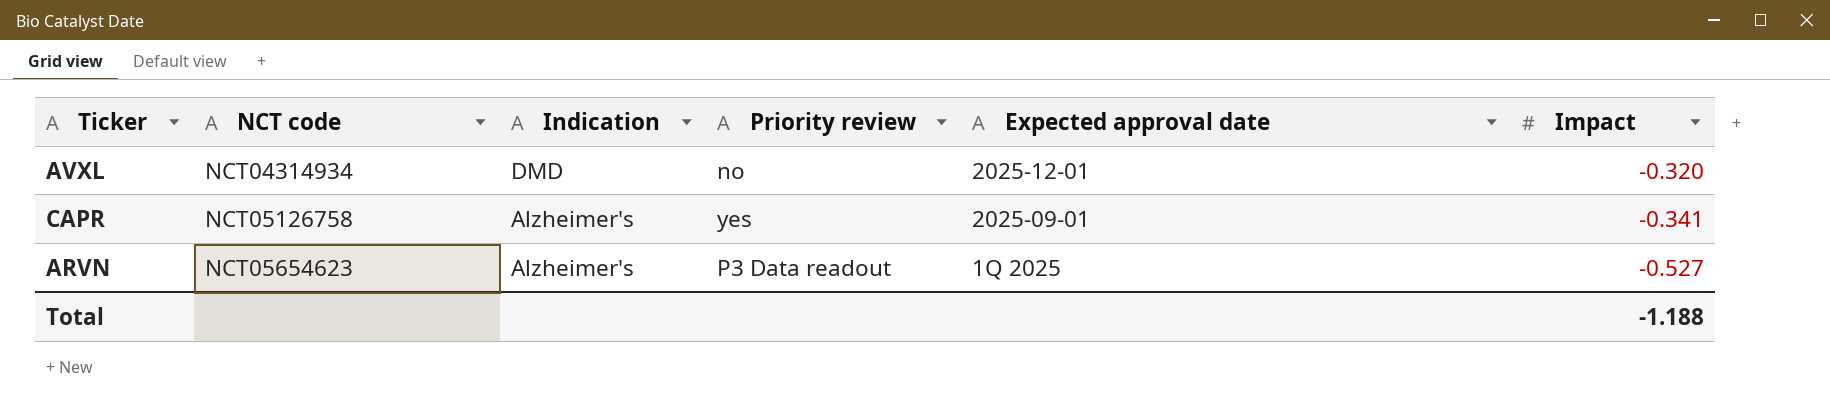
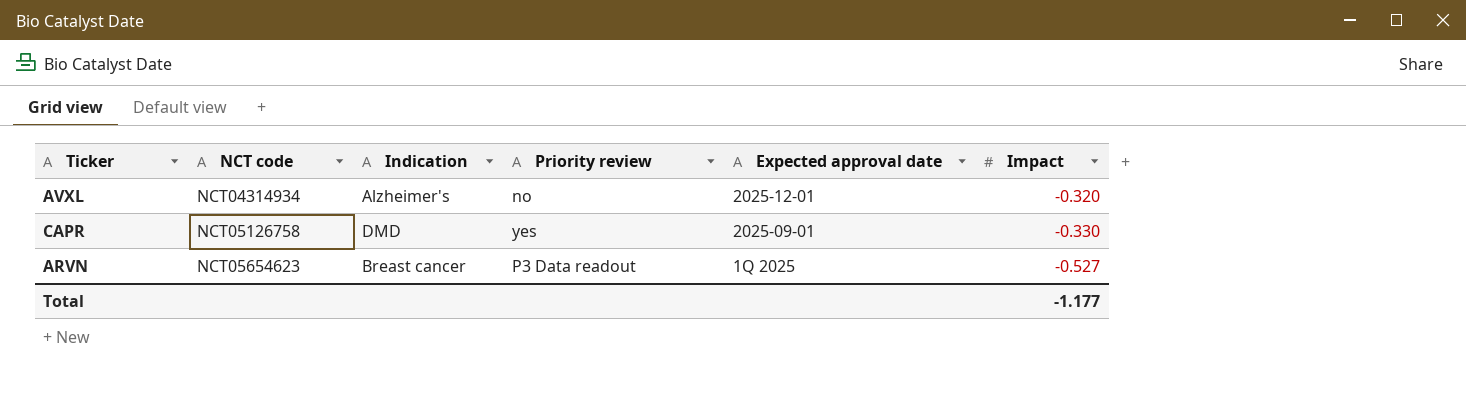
AVXL | Indication: DMD -> Alzheimer's
CAPR | Indication: Alzheimer's -> DMD
CAPR | Impact: -0.341 -> -0.330
ARVN | Indication: Alzheimer's -> Breast cancer
Total | Impact: -1.188 -> -1.177

